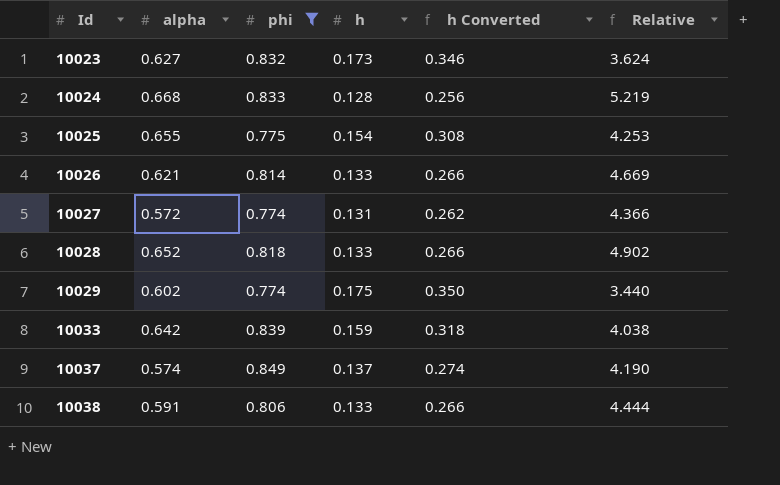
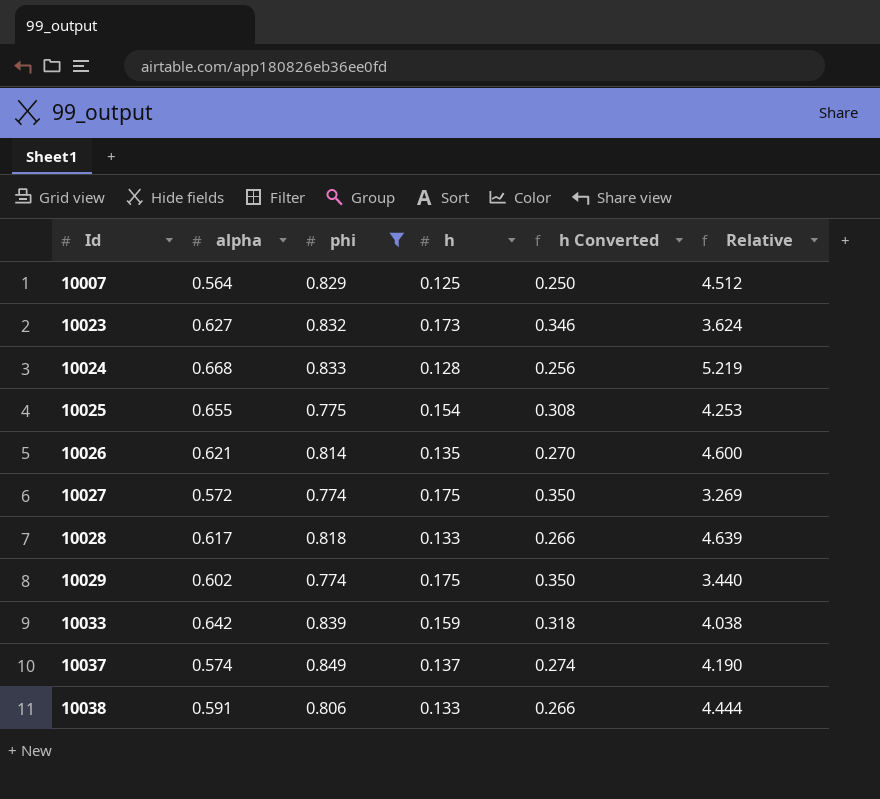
row 10007: none -> 0.564 | 0.829 | 0.125 | 0.250 | 4.512
10026 | h: 0.133 -> 0.135
10026 | h Converted: 0.266 -> 0.270
10026 | Relative: 4.669 -> 4.600
10027 | h: 0.131 -> 0.175
10027 | h Converted: 0.262 -> 0.350
10027 | Relative: 4.366 -> 3.269
10028 | alpha: 0.652 -> 0.617
10028 | Relative: 4.902 -> 4.639

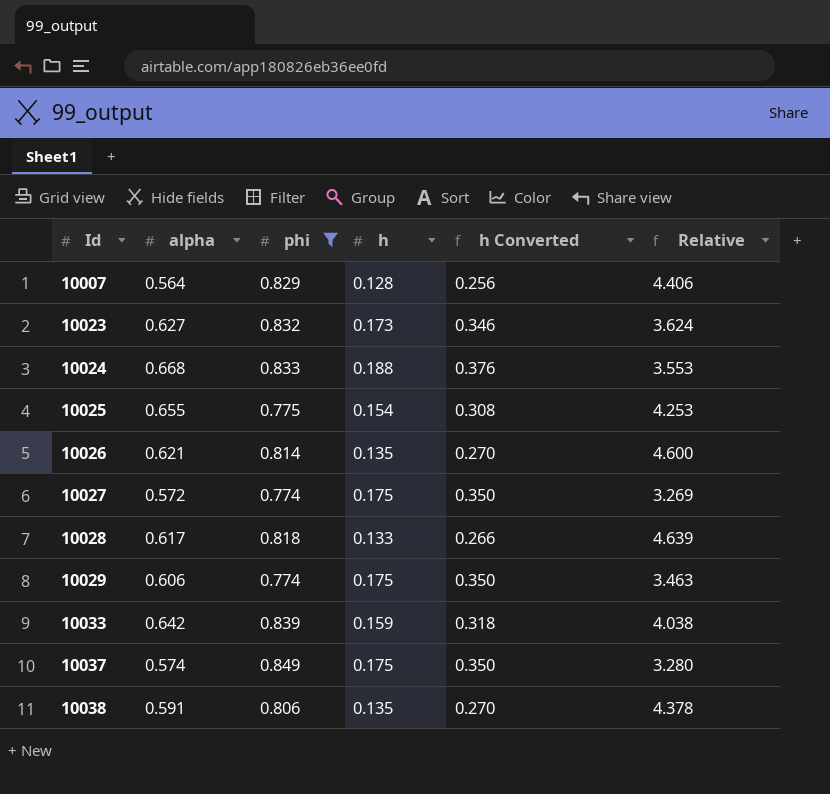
10007 | h: 0.125 -> 0.128
10007 | h Converted: 0.250 -> 0.256
10007 | Relative: 4.512 -> 4.406
10024 | h: 0.128 -> 0.188
10024 | h Converted: 0.256 -> 0.376
10024 | Relative: 5.219 -> 3.553
10029 | alpha: 0.602 -> 0.606
10029 | Relative: 3.440 -> 3.463
10037 | h: 0.137 -> 0.175
10037 | h Converted: 0.274 -> 0.350
10037 | Relative: 4.190 -> 3.280
10038 | h: 0.133 -> 0.135
10038 | h Converted: 0.266 -> 0.270
10038 | Relative: 4.444 -> 4.378

